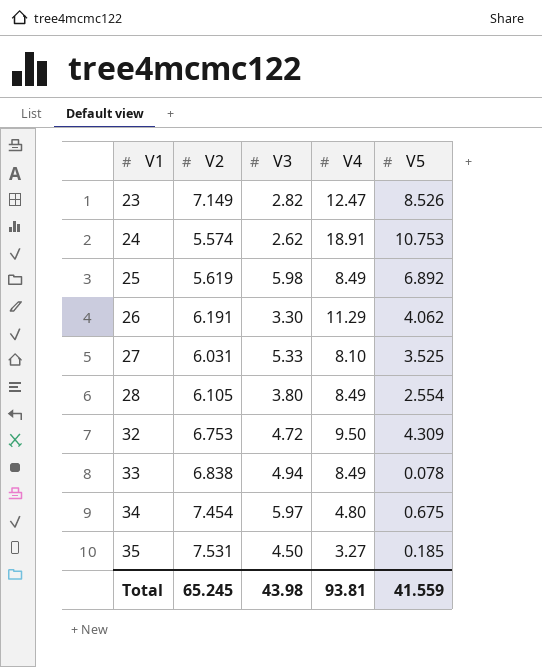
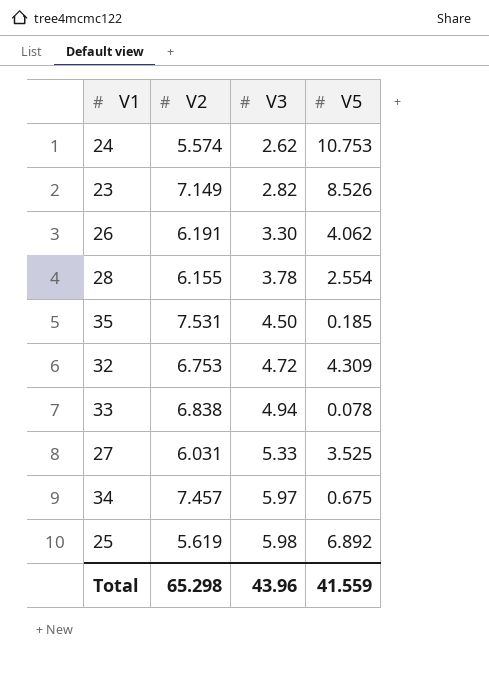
row order: V1 ascending -> V3 ascending
column V4 | position: 4 -> none
28 | V2: 6.105 -> 6.155
28 | V3: 3.80 -> 3.78
34 | V2: 7.454 -> 7.457
Total | V2: 65.245 -> 65.298
Total | V3: 43.98 -> 43.96

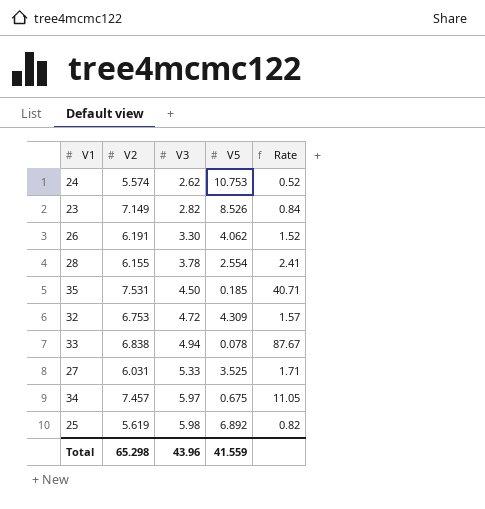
column Rate | formula: none -> [V2] / [V5]

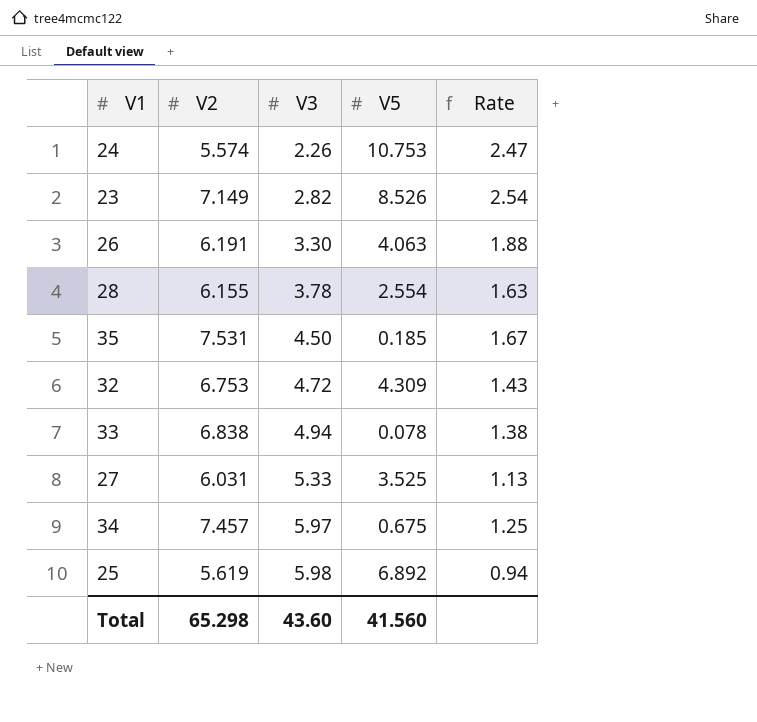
column Rate | formula: [V2] / [V5] -> [V2] / [V3]
24 | V3: 2.62 -> 2.26
26 | V5: 4.062 -> 4.063
Total | V3: 43.96 -> 43.60
Total | V5: 41.559 -> 41.560

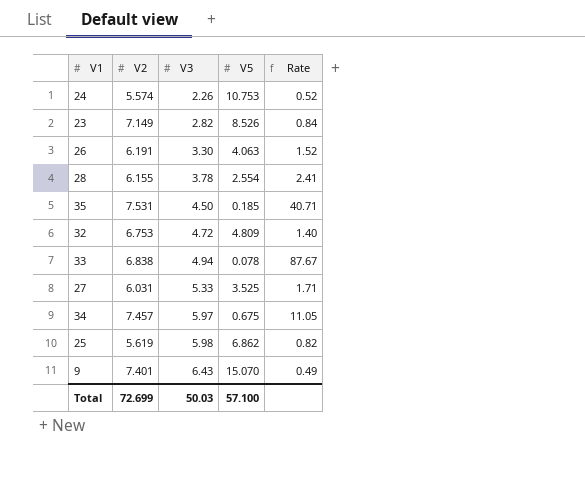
column Rate | formula: [V2] / [V3] -> [V2] / [V5]
32 | V5: 4.309 -> 4.809
25 | V5: 6.892 -> 6.862
row 9: none -> 7.401 | 6.43 | 15.070 | 0.49
Total | V2: 65.298 -> 72.699
Total | V3: 43.60 -> 50.03
Total | V5: 41.560 -> 57.100

